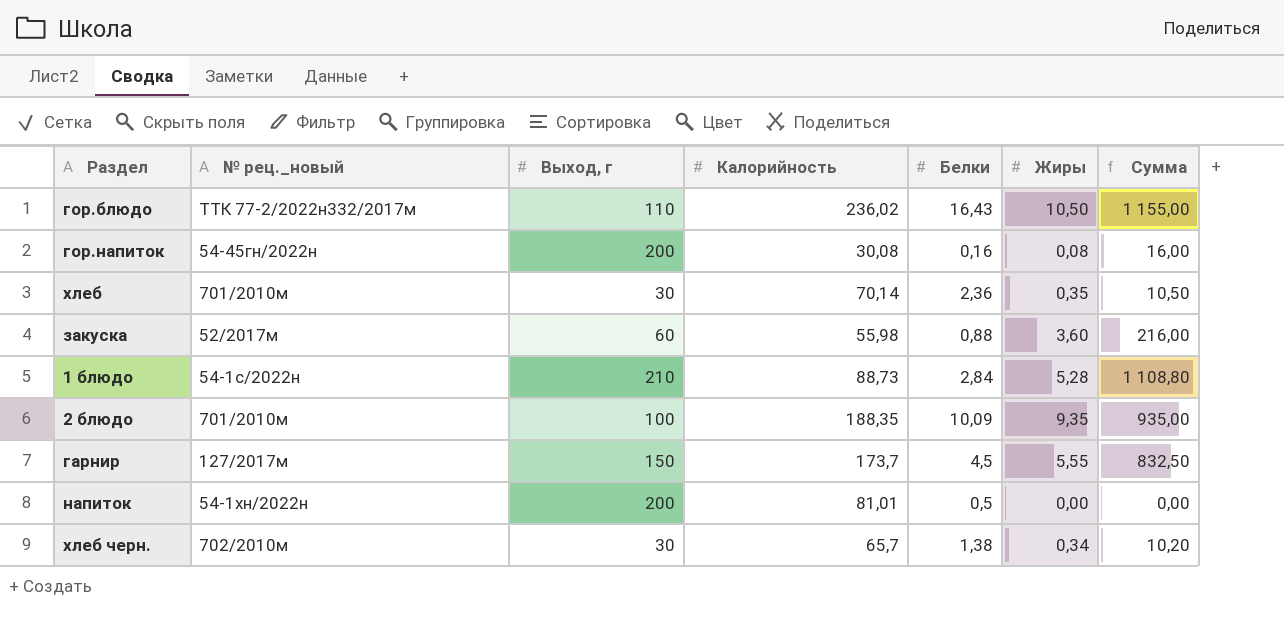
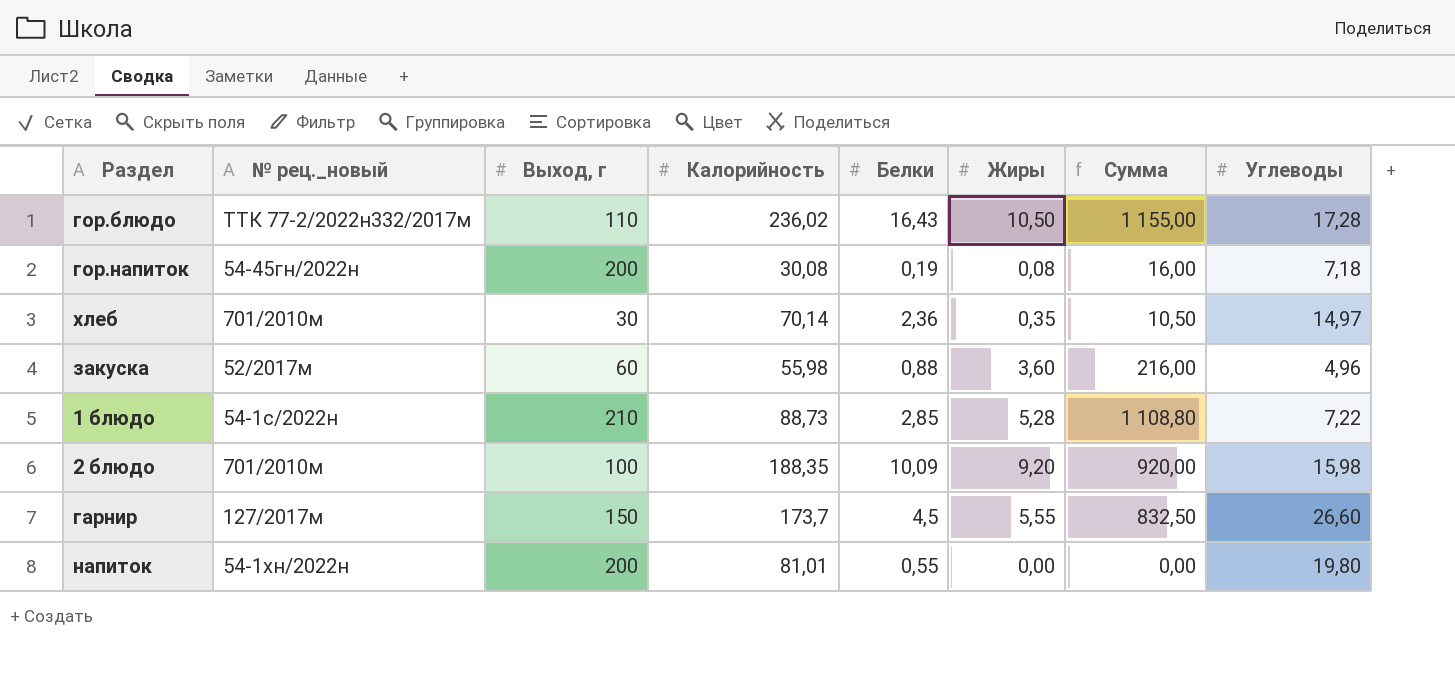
column Углеводы | position: none -> 8
row хлеб черн.: 702/2010м | 30 | 65,7 | 1,38 | 0,34 | 10,20 -> none
гор.напиток | Белки: 0,16 -> 0,19
1 блюдо | Белки: 2,84 -> 2,85
2 блюдо | Жиры: 9,35 -> 9,20
2 блюдо | Сумма: 935,00 -> 920,00
напиток | Белки: 0,5 -> 0,55

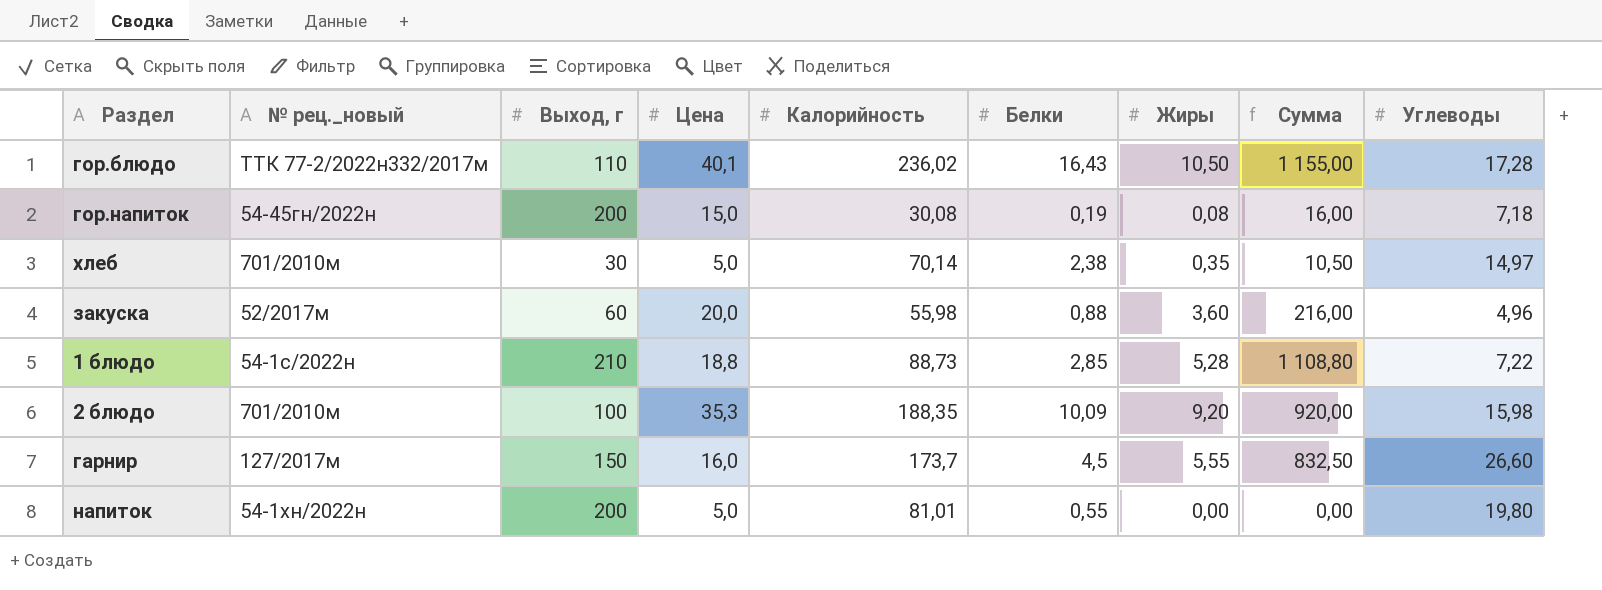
column Цена | position: none -> 4
хлеб | Белки: 2,36 -> 2,38

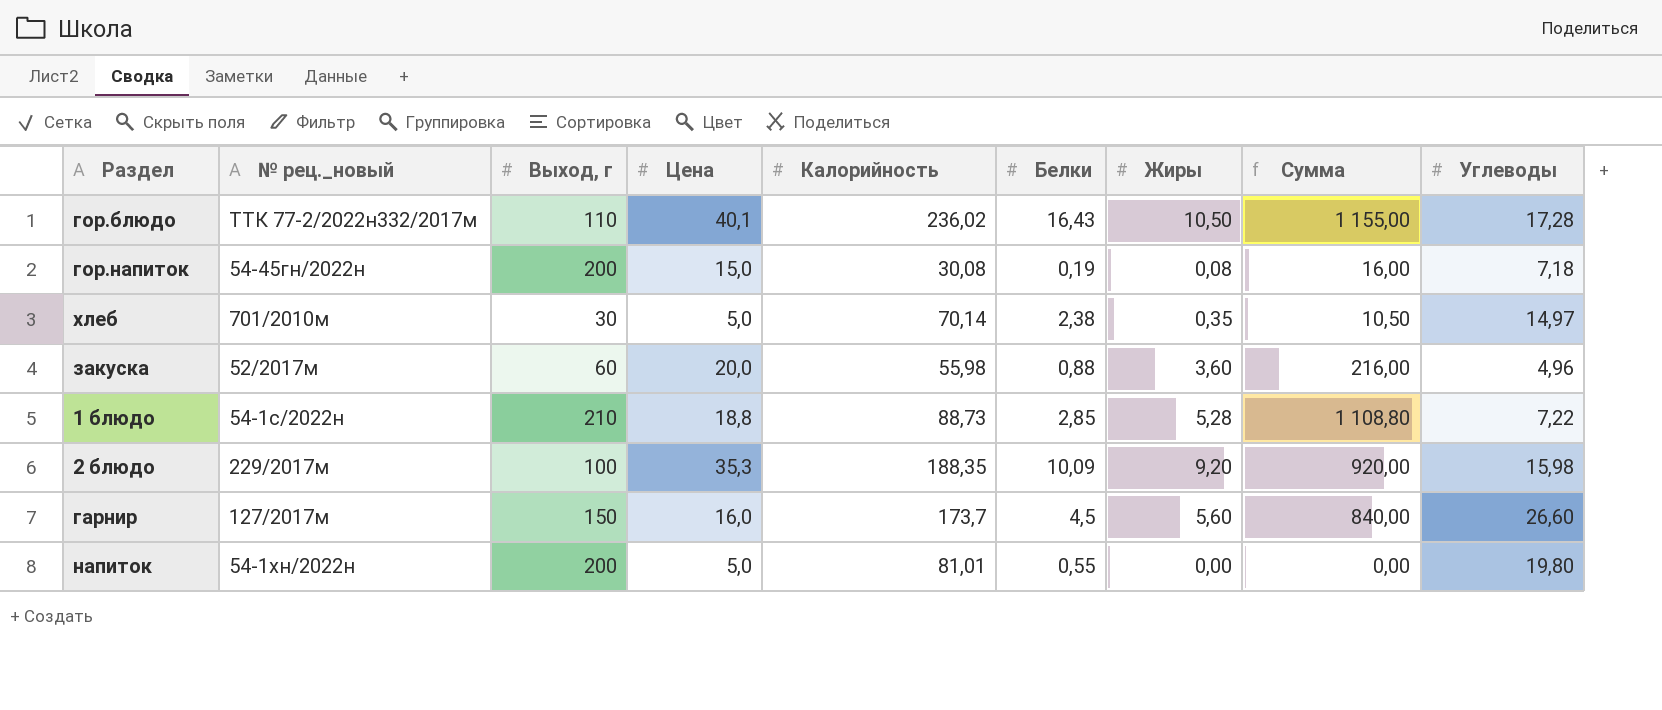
2 блюдо | № рец._новый: 701/2010м -> 229/2017м
гарнир | Жиры: 5,55 -> 5,60
гарнир | Сумма: 832,50 -> 840,00

